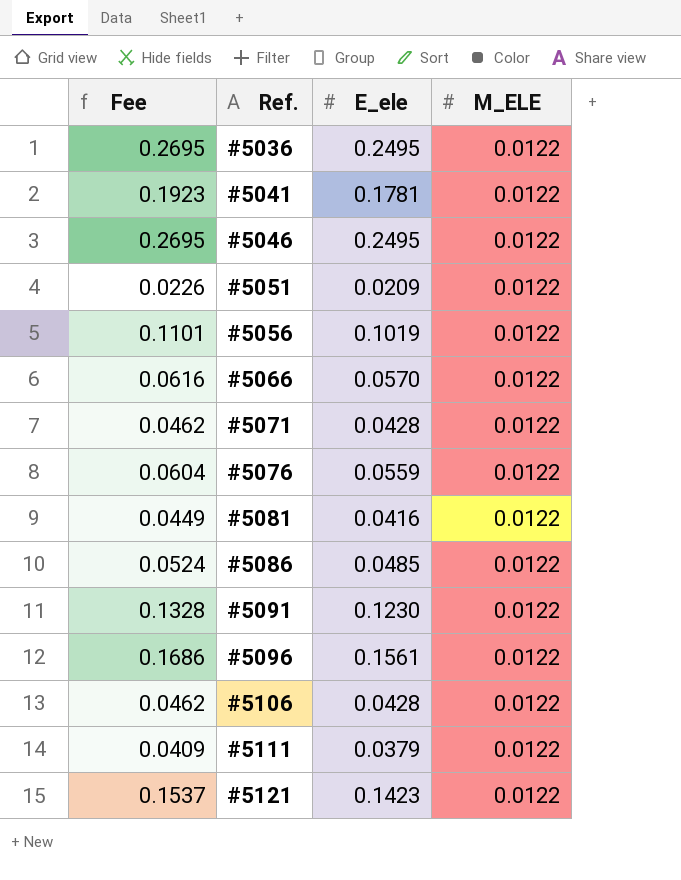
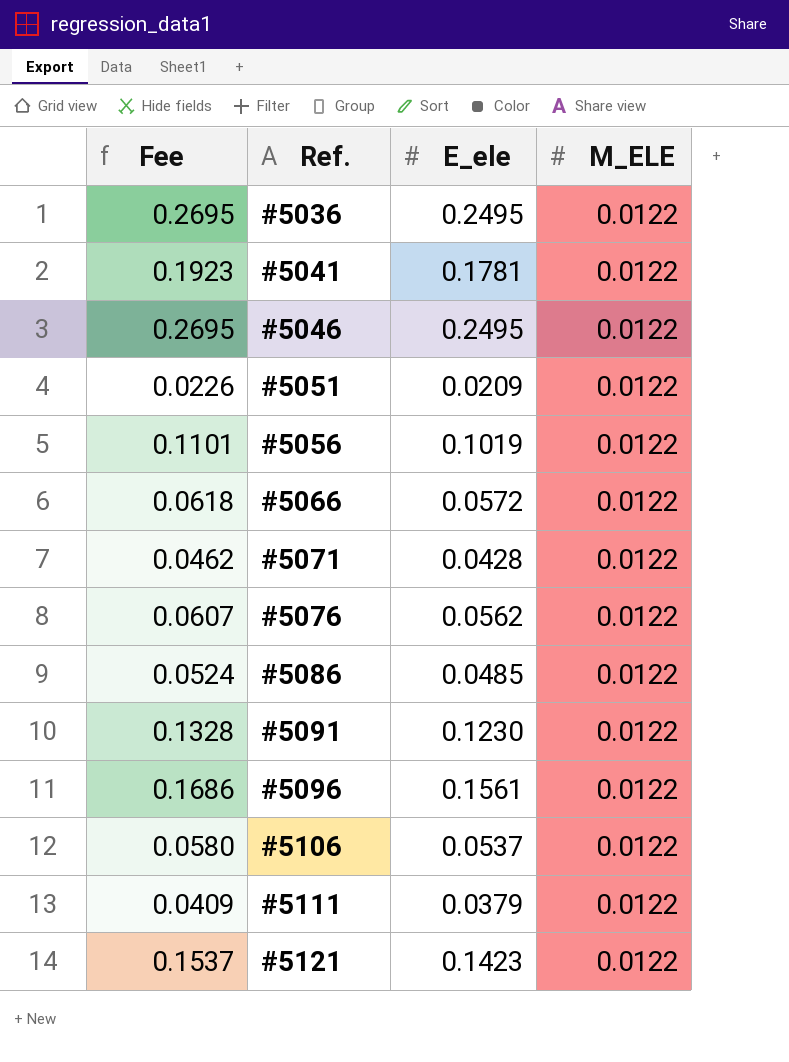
row #5081: 0.0449 | 0.0416 | 0.0122 -> none
#5066 | Fee: 0.0616 -> 0.0618
#5066 | E_ele: 0.0570 -> 0.0572
#5076 | Fee: 0.0604 -> 0.0607
#5076 | E_ele: 0.0559 -> 0.0562
#5106 | Fee: 0.0462 -> 0.0580
#5106 | E_ele: 0.0428 -> 0.0537

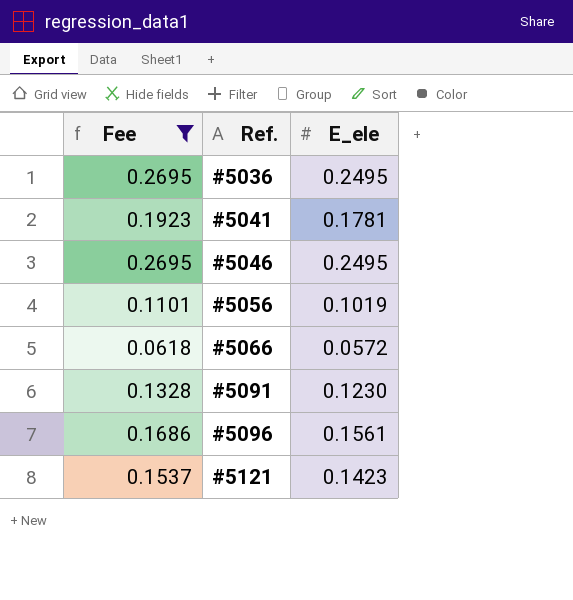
filter: none -> Fee >= 0.0618
column M_ELE | position: 4 -> none

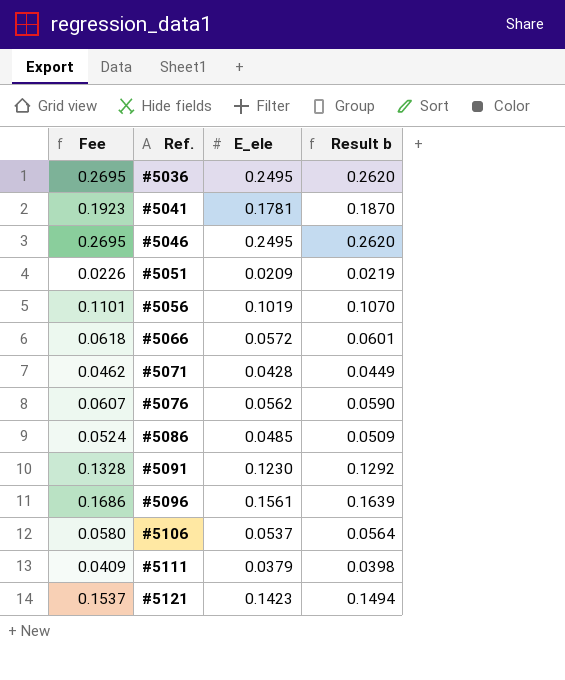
filter: Fee >= 0.0618 -> none
column Result b | formula: none -> [E_ele] * 1.05

